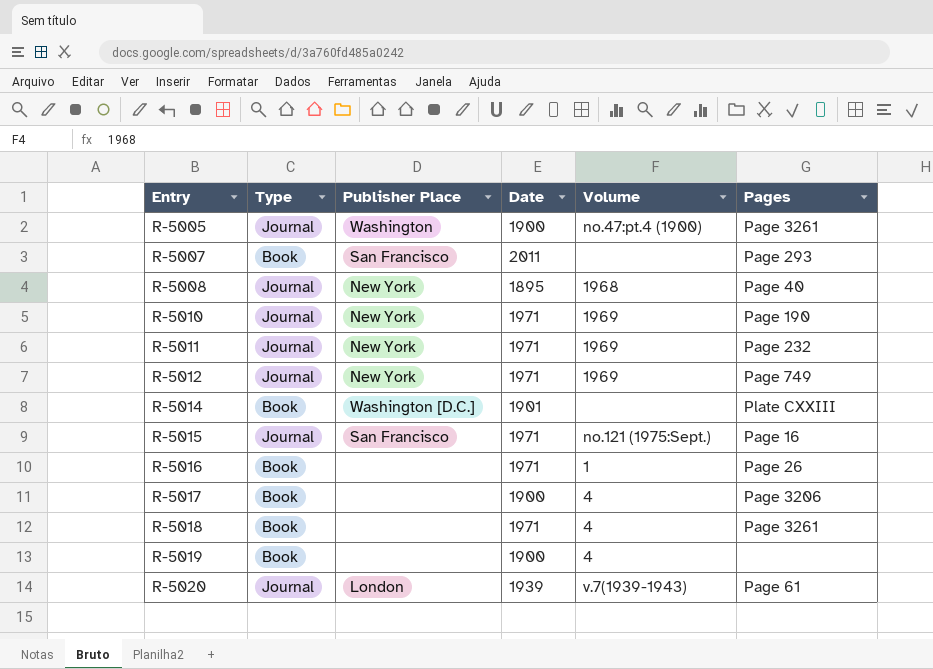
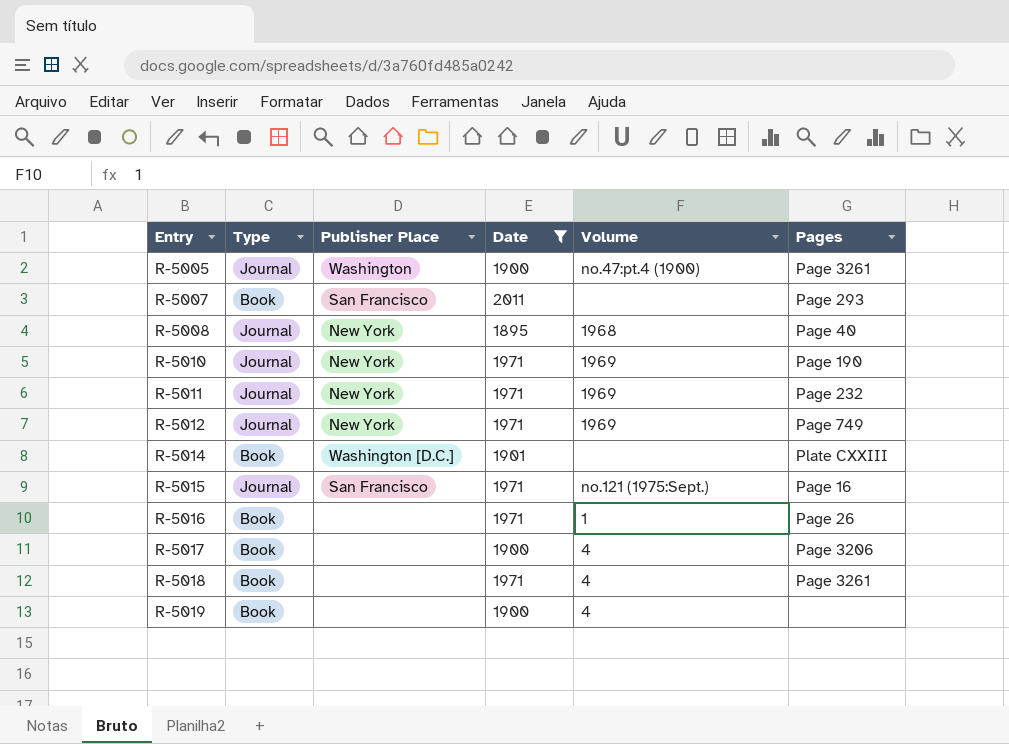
filter: none -> Date != 1939

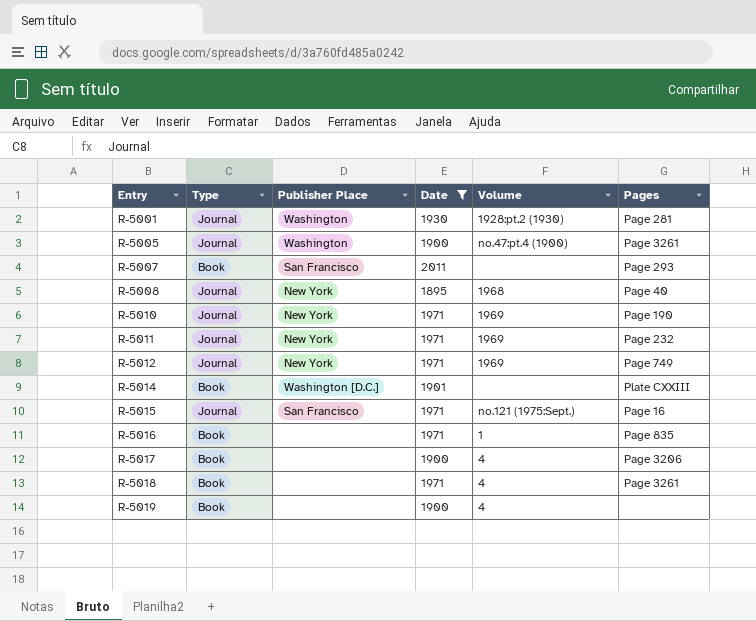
row R-5001: none -> Journal | Washington | 1930 | 1928:pt.2 (1930) | Page 281
R-5016 | Pages: Page 26 -> Page 835

